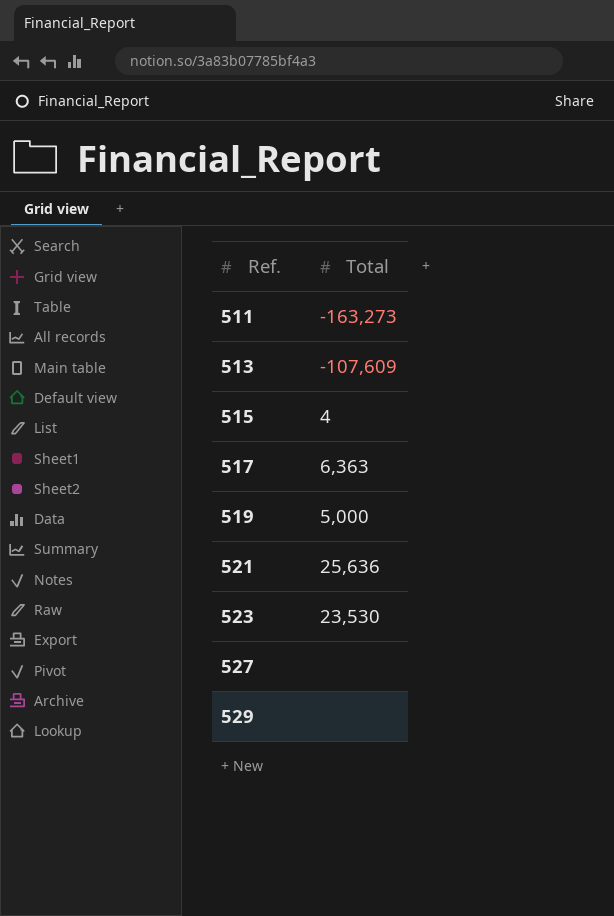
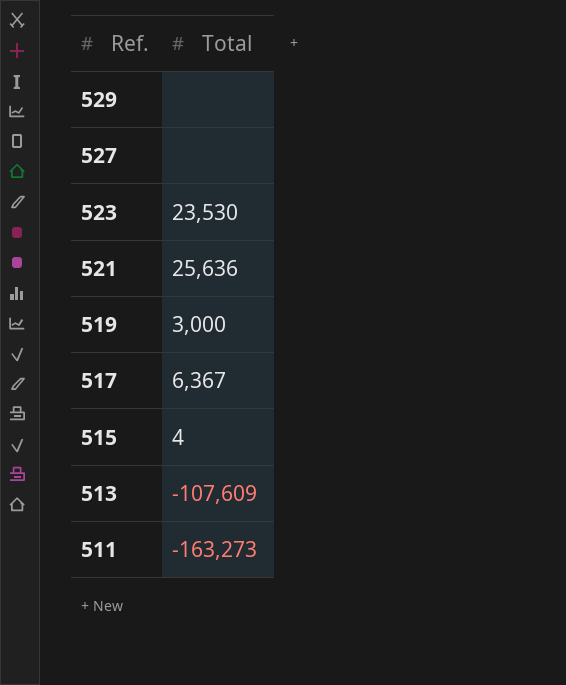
row order: Ref. ascending -> Ref. descending
519 | Total: 5,000 -> 3,000
517 | Total: 6,363 -> 6,367

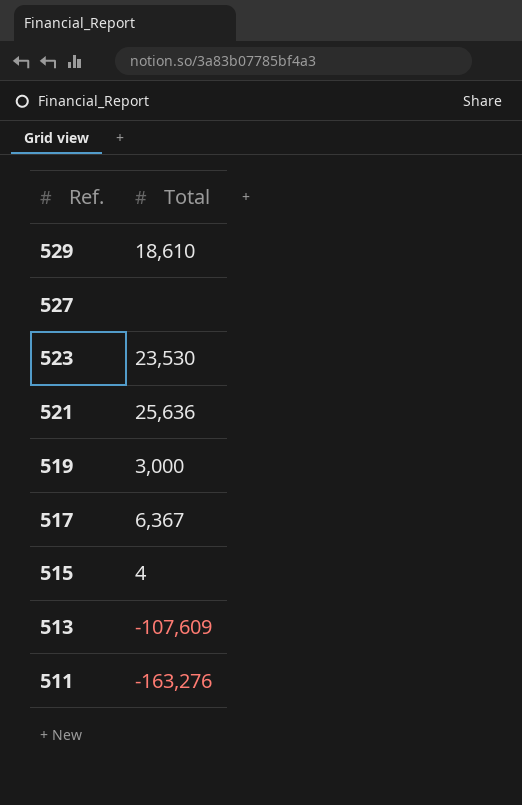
529 | Total: none -> 18,610
511 | Total: -163,273 -> -163,276

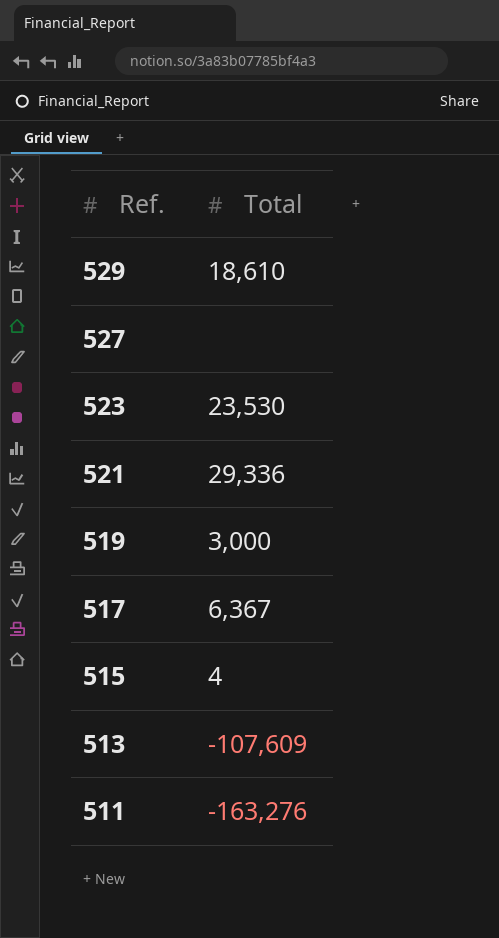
521 | Total: 25,636 -> 29,336

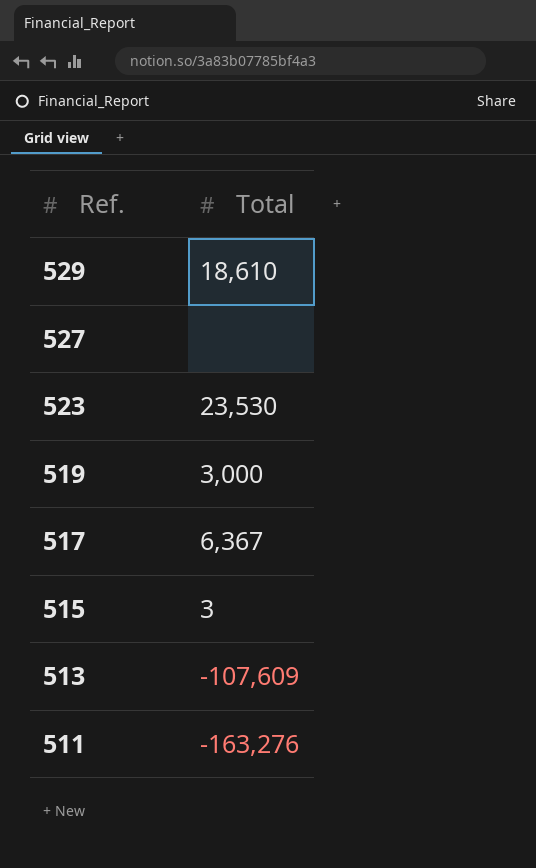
row 521: 29,336 -> none
515 | Total: 4 -> 3

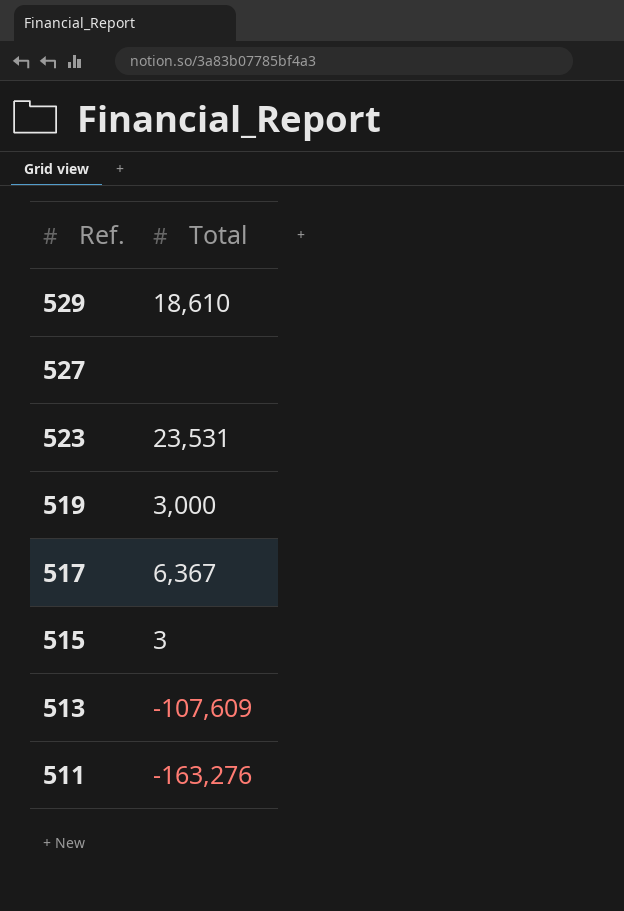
523 | Total: 23,530 -> 23,531

